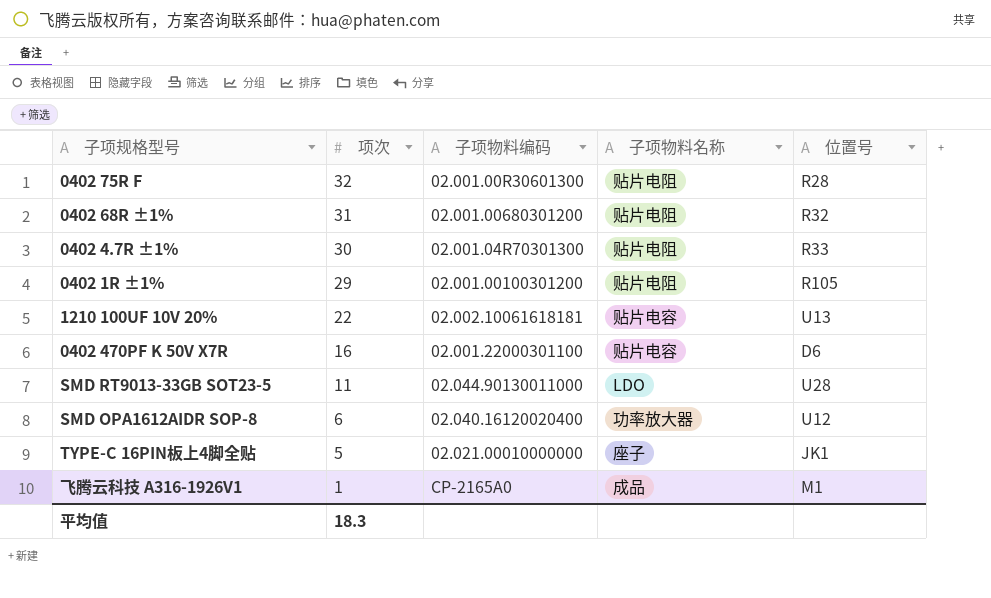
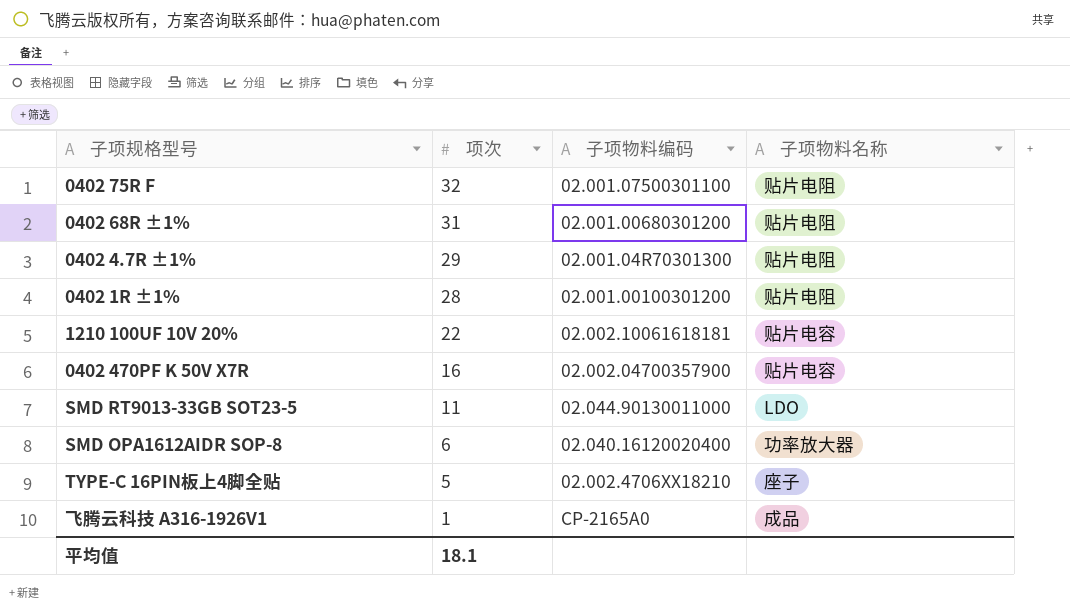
column 位置号 | position: 5 -> none
0402 75R F | 子项物料编码: 02.001.00R30601300 -> 02.001.07500301100
0402 4.7R ±1% | 项次: 30 -> 29
0402 1R ±1% | 项次: 29 -> 28
0402 470PF K 50V X7R | 子项物料编码: 02.001.22000301100 -> 02.002.04700357900
TYPE-C 16PIN板上4脚全贴 | 子项物料编码: 02.021.00010000000 -> 02.002.4706XX18210
平均值 | 项次: 18.3 -> 18.1

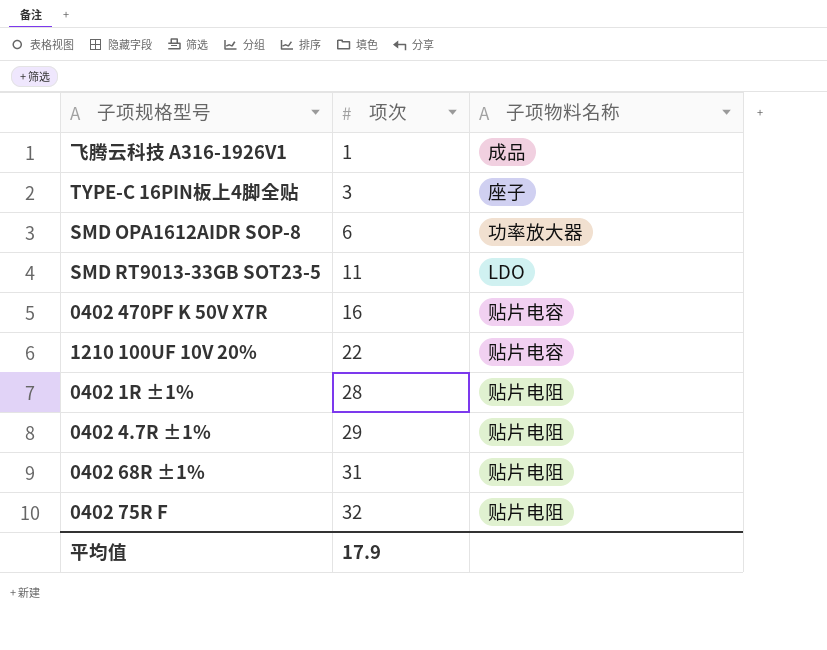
row order: 项次 descending -> 项次 ascending
column 子项物料编码 | position: 3 -> none
TYPE-C 16PIN板上4脚全贴 | 项次: 5 -> 3
平均值 | 项次: 18.1 -> 17.9

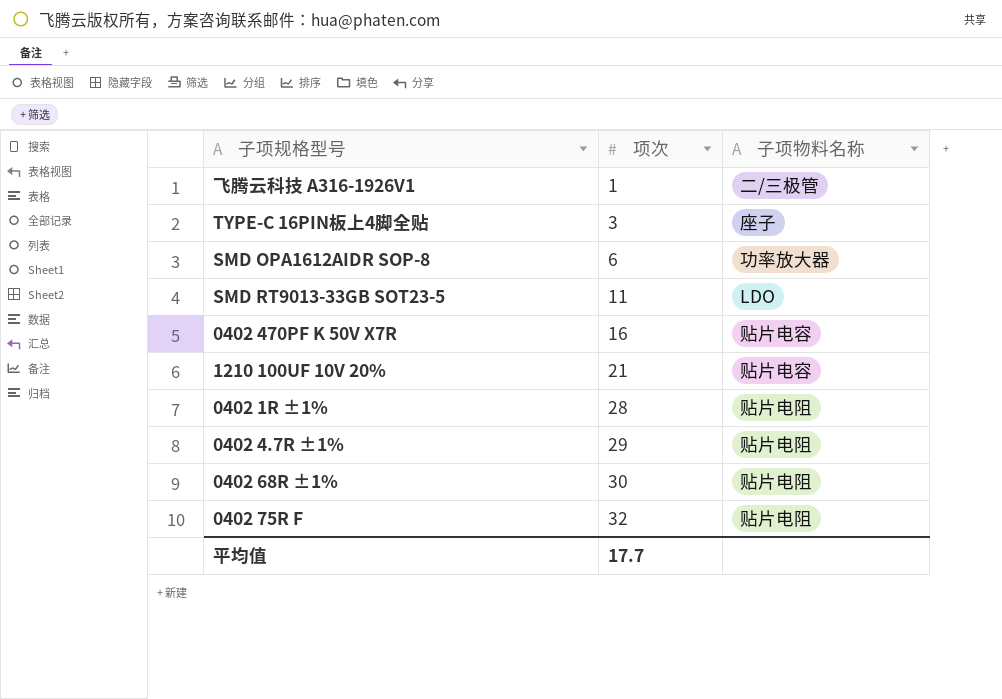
飞腾云科技 A316-1926V1 | 子项物料名称: 成品 -> 二/三极管
1210 100UF 10V 20% | 项次: 22 -> 21
0402 68R ±1% | 项次: 31 -> 30
平均值 | 项次: 17.9 -> 17.7

